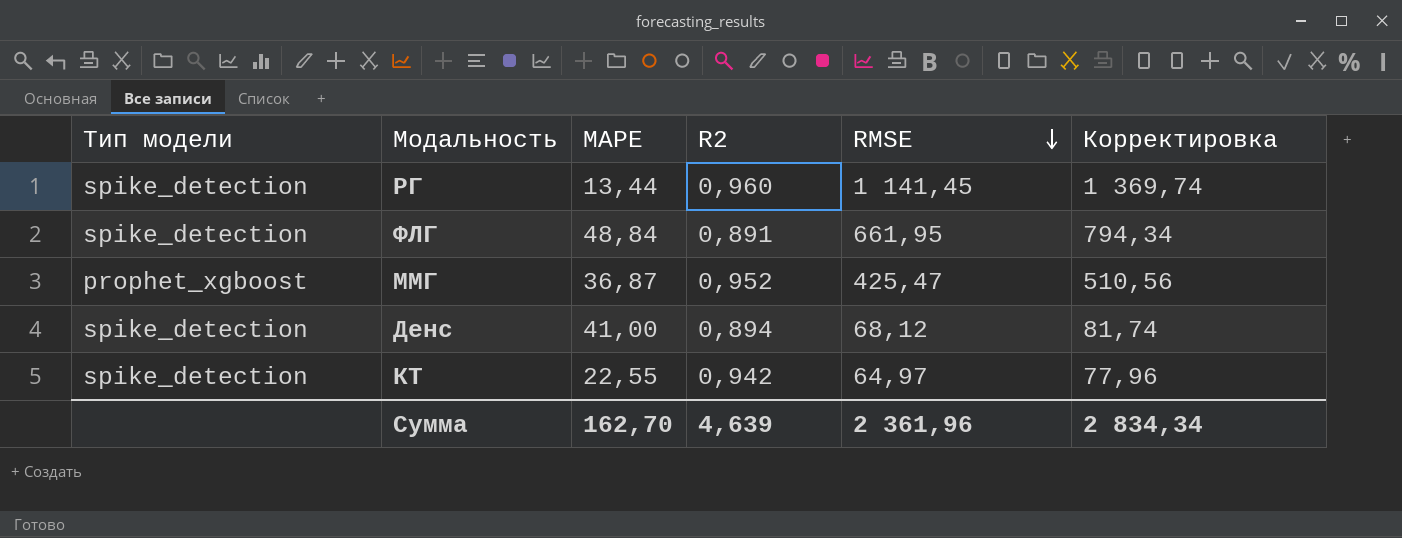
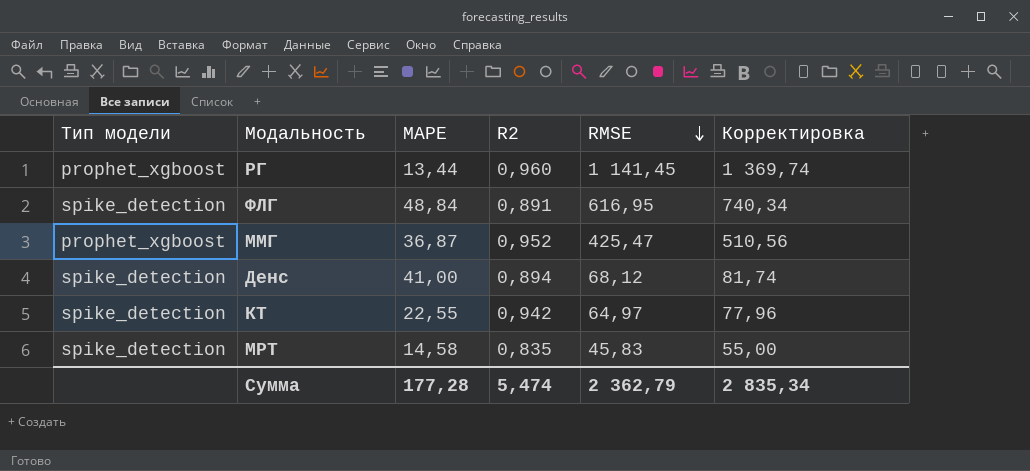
РГ | Тип модели: spike_detection -> prophet_xgboost
ФЛГ | RMSE: 661,95 -> 616,95
ФЛГ | Корректировка: 794,34 -> 740,34
row МРТ: none -> spike_detection | 14,58 | 0,835 | 45,83 | 55,00
Сумма | MAPE: 162,70 -> 177,28
Сумма | R2: 4,639 -> 5,474
Сумма | RMSE: 2 361,96 -> 2 362,79
Сумма | Корректировка: 2 834,34 -> 2 835,34

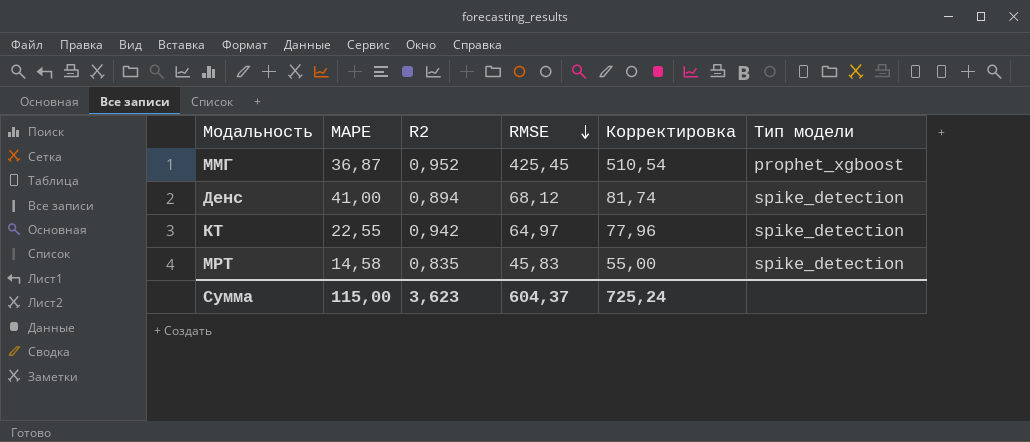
column Тип модели | position: 1 -> 6
row РГ: prophet_xgboost | 13,44 | 0,960 | 1 141,45 | 1 369,74 -> none
row ФЛГ: spike_detection | 48,84 | 0,891 | 616,95 | 740,34 -> none
ММГ | RMSE: 425,47 -> 425,45
ММГ | Корректировка: 510,56 -> 510,54
Сумма | MAPE: 177,28 -> 115,00
Сумма | R2: 5,474 -> 3,623
Сумма | RMSE: 2 362,79 -> 604,37
Сумма | Корректировка: 2 835,34 -> 725,24

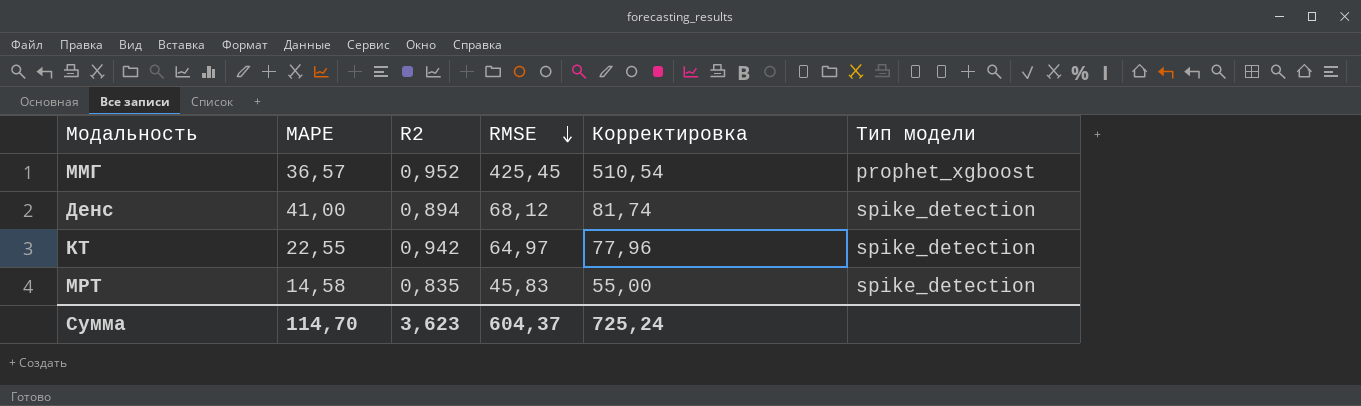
ММГ | MAPE: 36,87 -> 36,57
Сумма | MAPE: 115,00 -> 114,70

